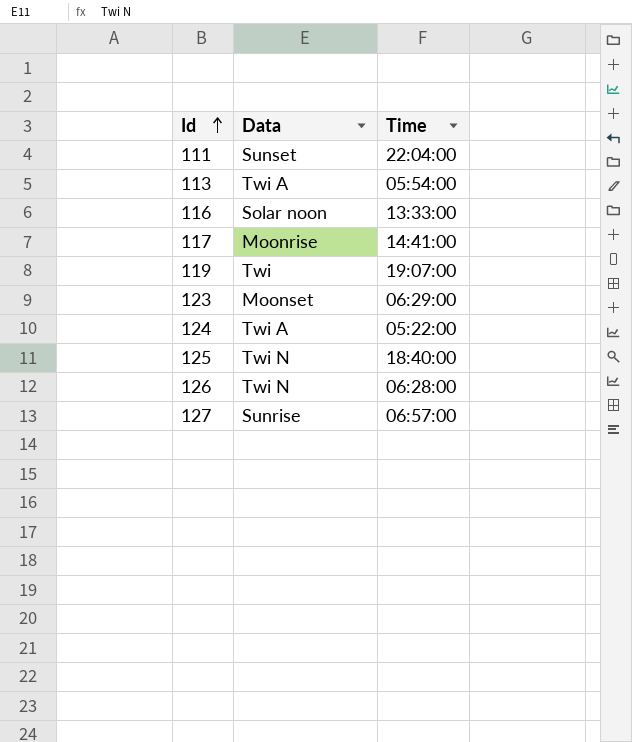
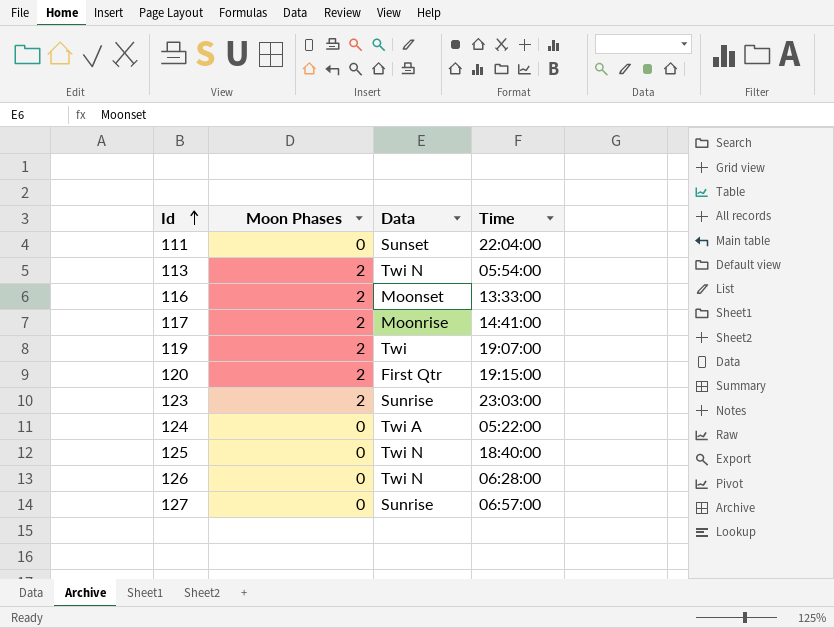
column Moon Phases | position: none -> 2
113 | Data: Twi A -> Twi N
116 | Data: Solar noon -> Moonset
row 120: none -> 2 | First Qtr | 19:15:00
123 | Data: Moonset -> Sunrise
123 | Time: 06:29:00 -> 23:03:00

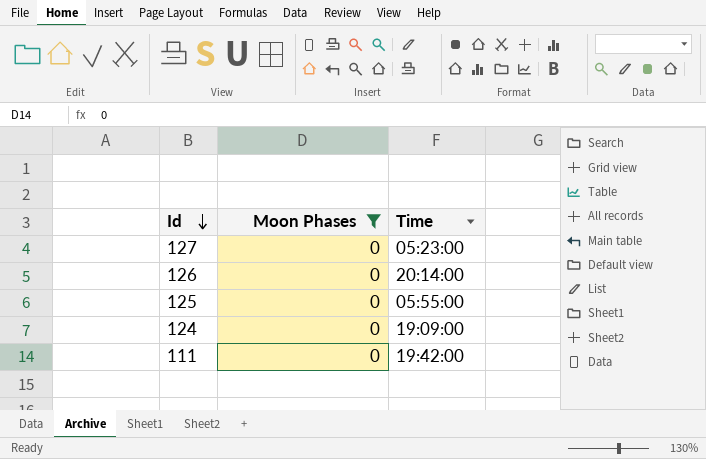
filter: none -> Moon Phases = 0
row order: Id ascending -> Id descending
column Data | position: 3 -> none
127 | Time: 06:57:00 -> 05:23:00
126 | Time: 06:28:00 -> 20:14:00
125 | Time: 18:40:00 -> 05:55:00
124 | Time: 05:22:00 -> 19:09:00
111 | Time: 22:04:00 -> 19:42:00

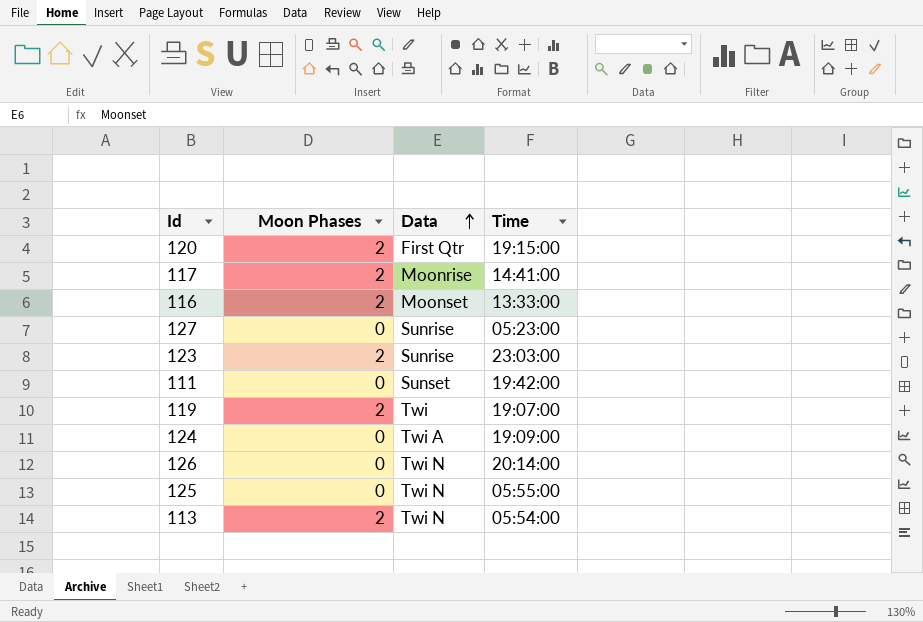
filter: Moon Phases = 0 -> none
row order: Id descending -> Data ascending
column Data | position: none -> 3

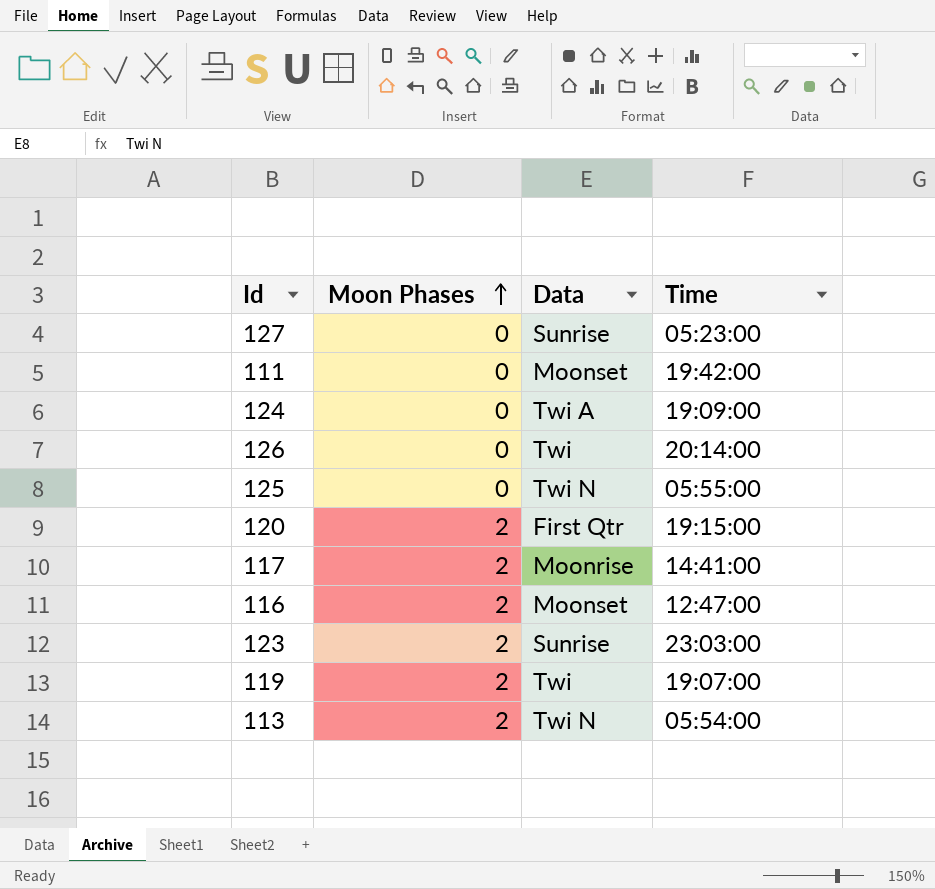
row order: Data ascending -> Moon Phases ascending
111 | Data: Sunset -> Moonset
126 | Data: Twi N -> Twi
116 | Time: 13:33:00 -> 12:47:00

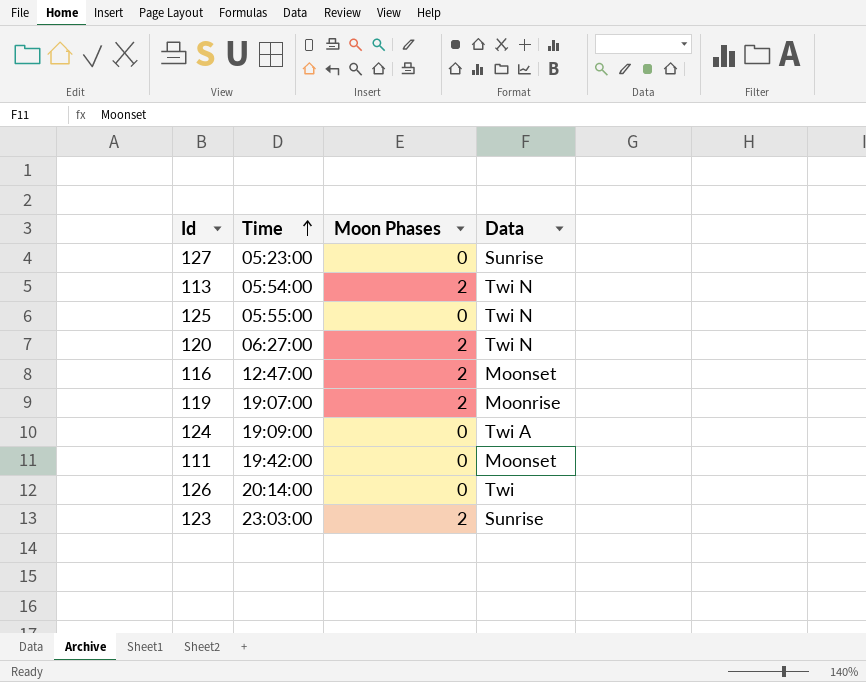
row order: Moon Phases ascending -> Time ascending
column Time | position: 4 -> 2
row 117: 2 | Moonrise | 14:41:00 -> none
120 | Time: 19:15:00 -> 06:27:00
120 | Data: First Qtr -> Twi N
119 | Data: Twi -> Moonrise

